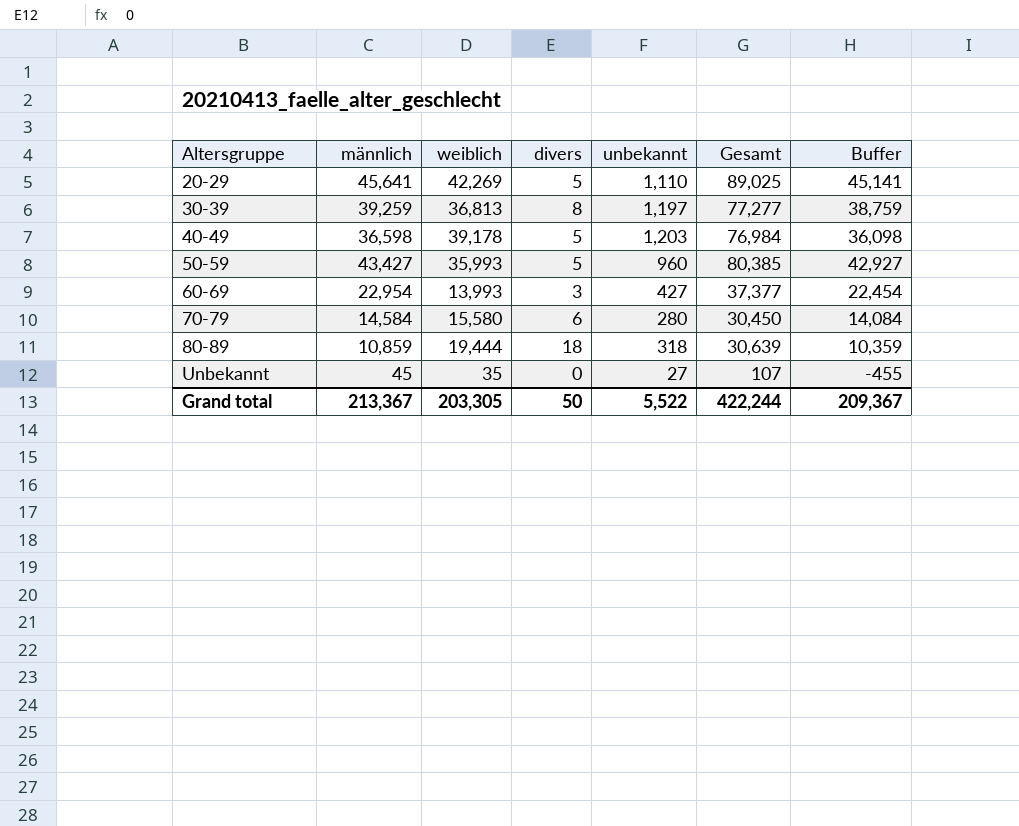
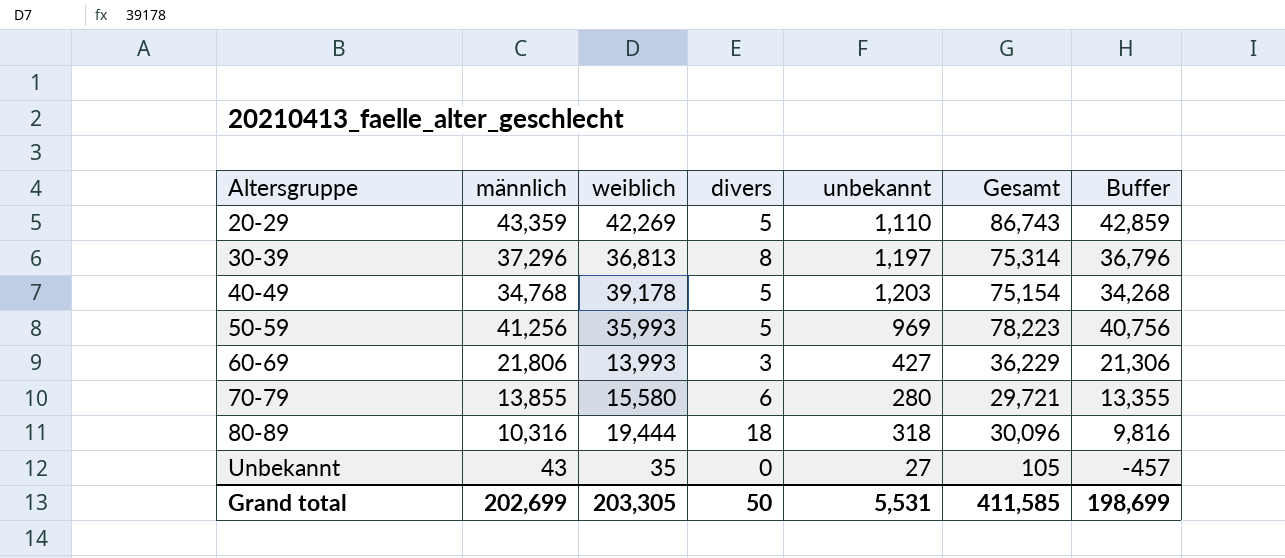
20-29 | männlich: 45,641 -> 43,359
20-29 | Gesamt: 89,025 -> 86,743
20-29 | Buffer: 45,141 -> 42,859
30-39 | männlich: 39,259 -> 37,296
30-39 | Gesamt: 77,277 -> 75,314
30-39 | Buffer: 38,759 -> 36,796
40-49 | männlich: 36,598 -> 34,768
40-49 | Gesamt: 76,984 -> 75,154
40-49 | Buffer: 36,098 -> 34,268
50-59 | männlich: 43,427 -> 41,256
50-59 | unbekannt: 960 -> 969
50-59 | Gesamt: 80,385 -> 78,223
50-59 | Buffer: 42,927 -> 40,756
60-69 | männlich: 22,954 -> 21,806
60-69 | Gesamt: 37,377 -> 36,229
60-69 | Buffer: 22,454 -> 21,306
70-79 | männlich: 14,584 -> 13,855
70-79 | Gesamt: 30,450 -> 29,721
70-79 | Buffer: 14,084 -> 13,355
80-89 | männlich: 10,859 -> 10,316
80-89 | Gesamt: 30,639 -> 30,096
80-89 | Buffer: 10,359 -> 9,816
Unbekannt | männlich: 45 -> 43
Unbekannt | Gesamt: 107 -> 105
Unbekannt | Buffer: -455 -> -457
Grand total | männlich: 213,367 -> 202,699
Grand total | unbekannt: 5,522 -> 5,531
Grand total | Gesamt: 422,244 -> 411,585
Grand total | Buffer: 209,367 -> 198,699

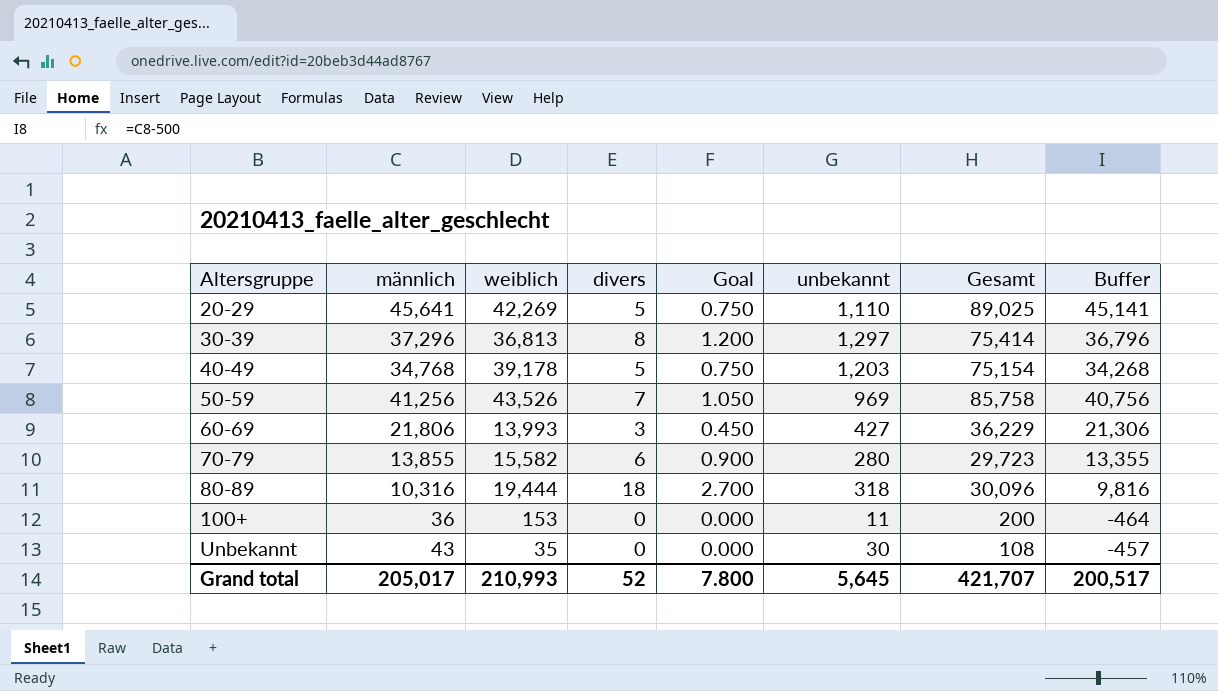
column Goal | formula: none -> [divers] * 0.15
20-29 | männlich: 43,359 -> 45,641
20-29 | Gesamt: 86,743 -> 89,025
20-29 | Buffer: 42,859 -> 45,141
30-39 | unbekannt: 1,197 -> 1,297
30-39 | Gesamt: 75,314 -> 75,414
50-59 | weiblich: 35,993 -> 43,526
50-59 | divers: 5 -> 7
50-59 | Gesamt: 78,223 -> 85,758
70-79 | weiblich: 15,580 -> 15,582
70-79 | Gesamt: 29,721 -> 29,723
row 100+: none -> 36 | 153 | 0 | 0.000 | 11 | 200 | -464
Unbekannt | unbekannt: 27 -> 30
Unbekannt | Gesamt: 105 -> 108
Grand total | männlich: 202,699 -> 205,017
Grand total | weiblich: 203,305 -> 210,993
Grand total | divers: 50 -> 52
Grand total | unbekannt: 5,531 -> 5,645
Grand total | Gesamt: 411,585 -> 421,707
Grand total | Buffer: 198,699 -> 200,517

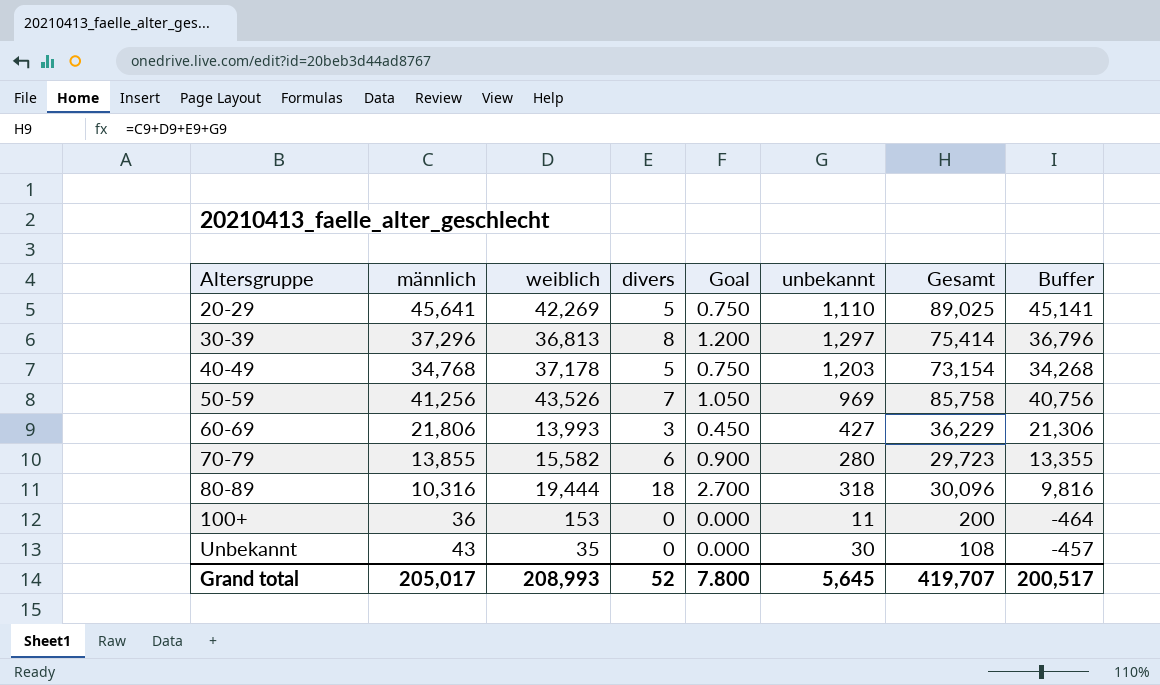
40-49 | weiblich: 39,178 -> 37,178
40-49 | Gesamt: 75,154 -> 73,154
Grand total | weiblich: 210,993 -> 208,993
Grand total | Gesamt: 421,707 -> 419,707

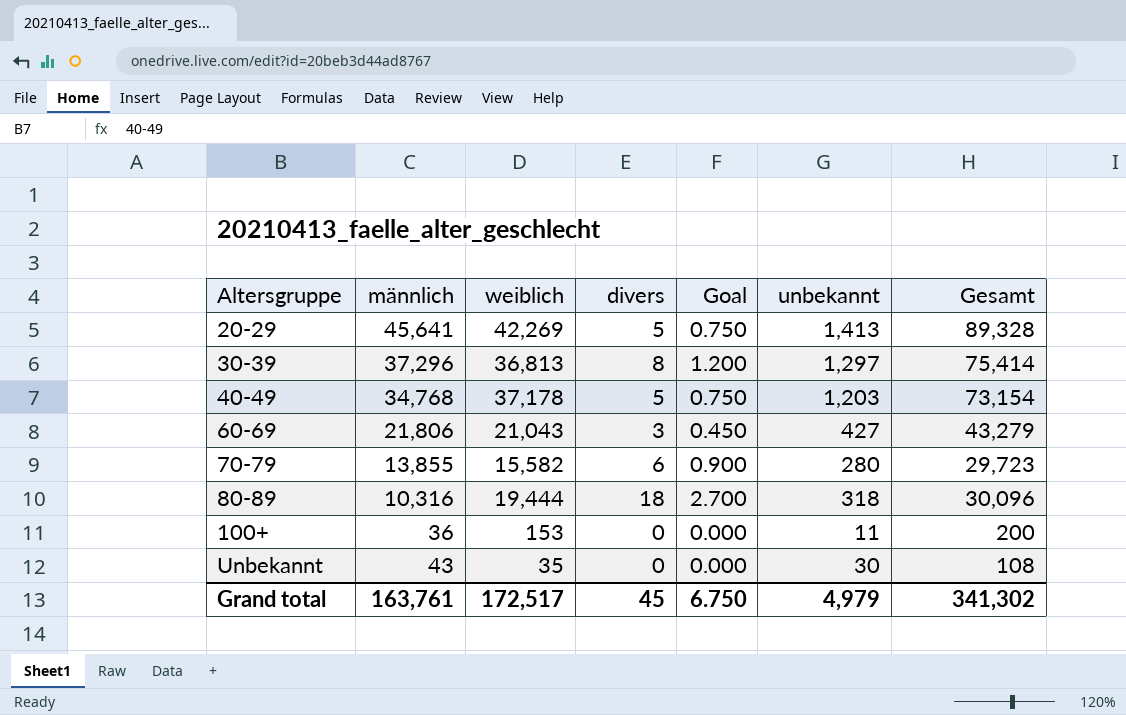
column Buffer | formula: [männlich] - 500 -> none
row 50-59: 41,256 | 43,526 | 7 | 1.050 | 969 | 85,758 | 40,756 -> none
20-29 | unbekannt: 1,110 -> 1,413
20-29 | Gesamt: 89,025 -> 89,328
60-69 | weiblich: 13,993 -> 21,043
60-69 | Gesamt: 36,229 -> 43,279
Grand total | männlich: 205,017 -> 163,761
Grand total | weiblich: 208,993 -> 172,517
Grand total | divers: 52 -> 45
Grand total | Goal: 7.800 -> 6.750
Grand total | unbekannt: 5,645 -> 4,979
Grand total | Gesamt: 419,707 -> 341,302

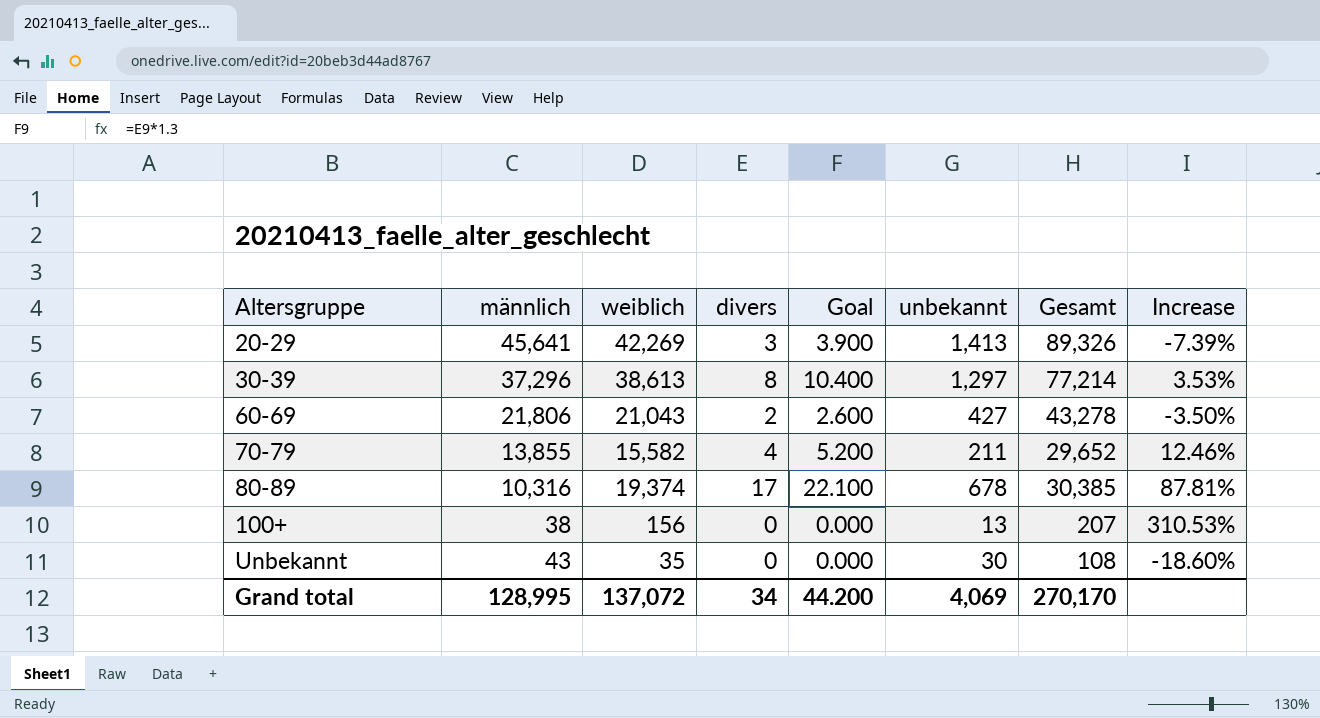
column Goal | formula: [divers] * 0.15 -> [divers] * 1.3
column Increase | formula: none -> ([weiblich] - [männlich]) / [männlich]
row 40-49: 34,768 | 37,178 | 5 | 0.750 | 1,203 | 73,154 -> none
20-29 | divers: 5 -> 3
20-29 | Gesamt: 89,328 -> 89,326
30-39 | weiblich: 36,813 -> 38,613
30-39 | Gesamt: 75,414 -> 77,214
60-69 | divers: 3 -> 2
60-69 | Gesamt: 43,279 -> 43,278
70-79 | divers: 6 -> 4
70-79 | unbekannt: 280 -> 211
70-79 | Gesamt: 29,723 -> 29,652
80-89 | weiblich: 19,444 -> 19,374
80-89 | divers: 18 -> 17
80-89 | unbekannt: 318 -> 678
80-89 | Gesamt: 30,096 -> 30,385
100+ | männlich: 36 -> 38
100+ | weiblich: 153 -> 156
100+ | unbekannt: 11 -> 13
100+ | Gesamt: 200 -> 207
Grand total | männlich: 163,761 -> 128,995
Grand total | weiblich: 172,517 -> 137,072
Grand total | divers: 45 -> 34
Grand total | Goal: 6.750 -> 44.200
Grand total | unbekannt: 4,979 -> 4,069
Grand total | Gesamt: 341,302 -> 270,170

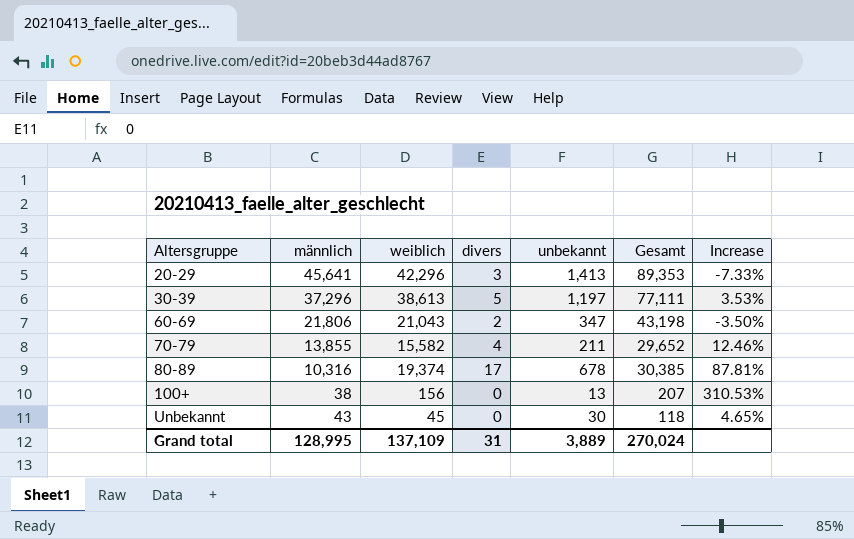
column Goal | formula: [divers] * 1.3 -> none
20-29 | weiblich: 42,269 -> 42,296
20-29 | Gesamt: 89,326 -> 89,353
20-29 | Increase: -7.39% -> -7.33%
30-39 | divers: 8 -> 5
30-39 | unbekannt: 1,297 -> 1,197
30-39 | Gesamt: 77,214 -> 77,111
60-69 | unbekannt: 427 -> 347
60-69 | Gesamt: 43,278 -> 43,198
Unbekannt | weiblich: 35 -> 45
Unbekannt | Gesamt: 108 -> 118
Unbekannt | Increase: -18.60% -> 4.65%
Grand total | weiblich: 137,072 -> 137,109
Grand total | divers: 34 -> 31
Grand total | unbekannt: 4,069 -> 3,889
Grand total | Gesamt: 270,170 -> 270,024

